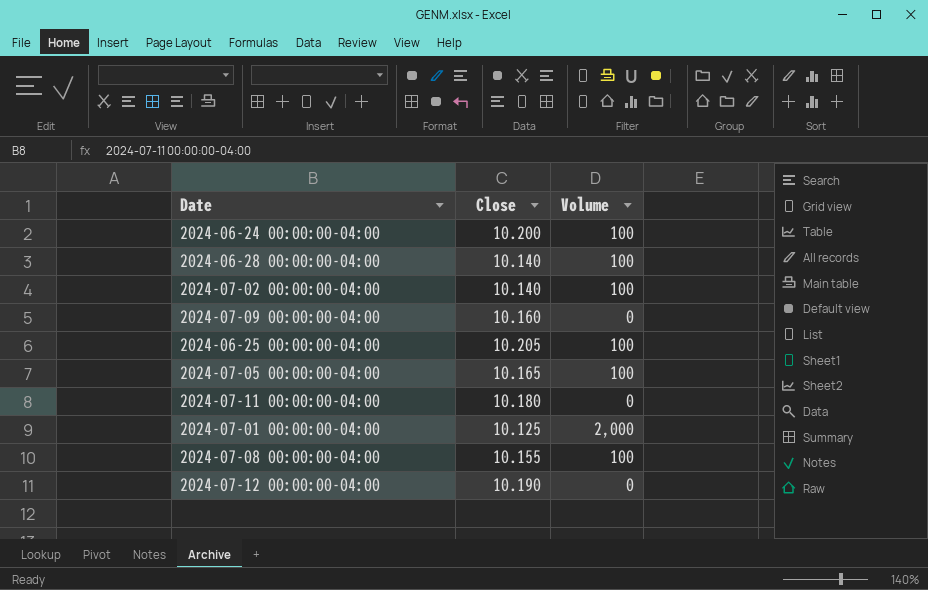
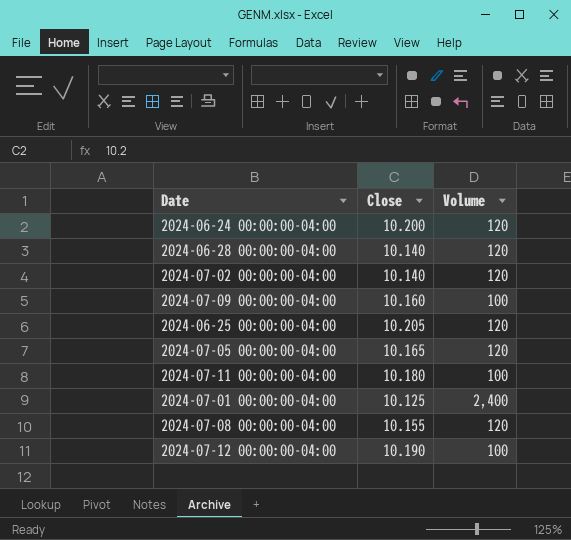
2024-06-24 00:00:00-04:00 | Volume: 100 -> 120
2024-06-28 00:00:00-04:00 | Volume: 100 -> 120
2024-07-02 00:00:00-04:00 | Volume: 100 -> 120
2024-07-09 00:00:00-04:00 | Volume: 0 -> 100
2024-06-25 00:00:00-04:00 | Volume: 100 -> 120
2024-07-05 00:00:00-04:00 | Volume: 100 -> 120
2024-07-11 00:00:00-04:00 | Volume: 0 -> 100
2024-07-01 00:00:00-04:00 | Volume: 2,000 -> 2,400
2024-07-08 00:00:00-04:00 | Volume: 100 -> 120
2024-07-12 00:00:00-04:00 | Volume: 0 -> 100

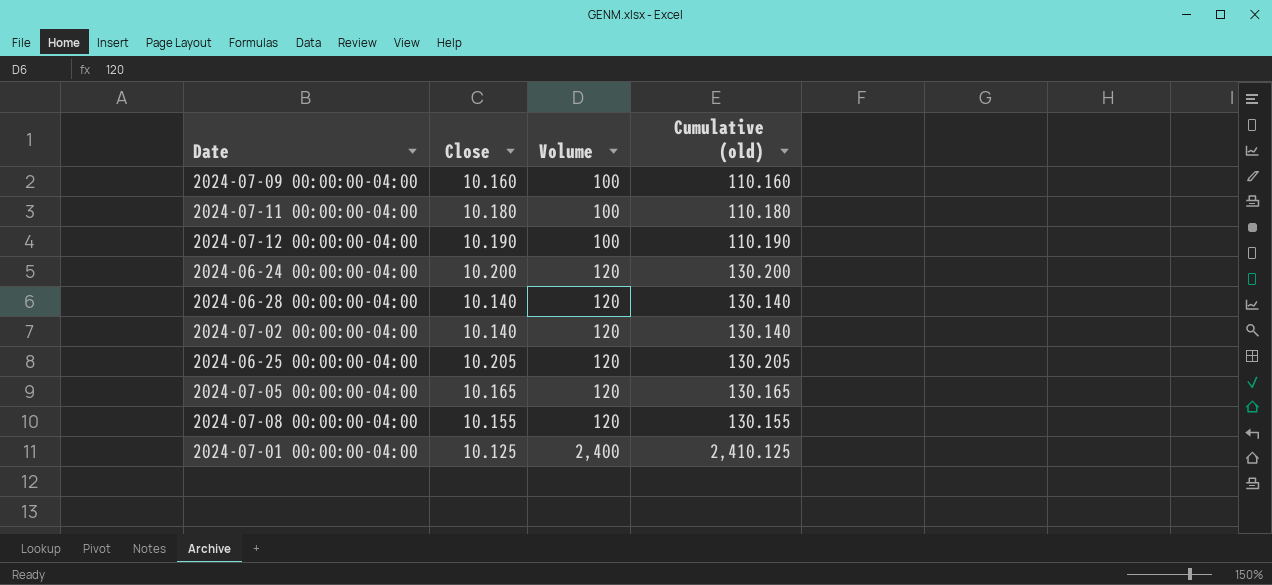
row order: none -> Volume ascending
column Cumulative (old) | formula: none -> [Close] + [Volume]

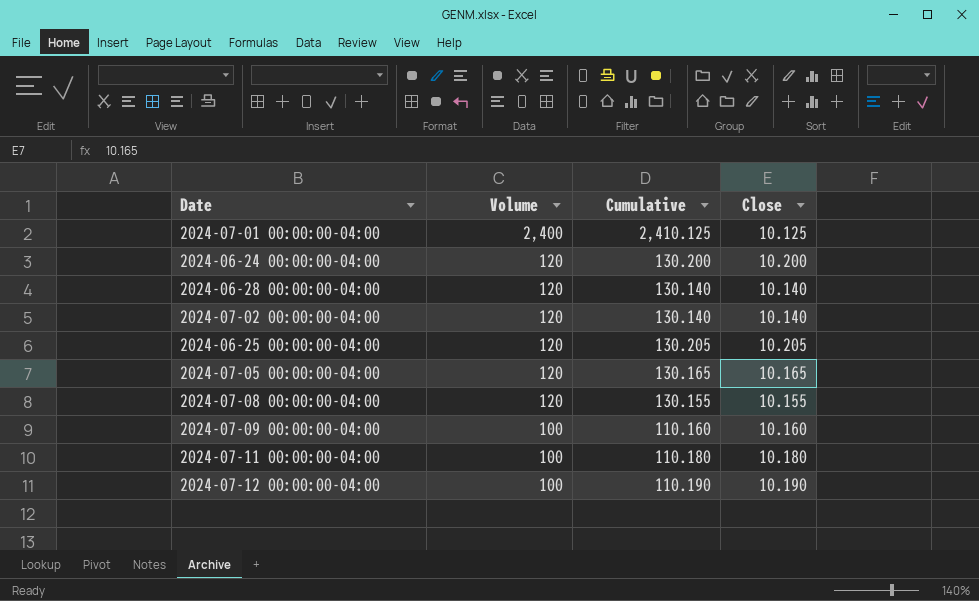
row order: Volume ascending -> Volume descending
column name: Cumulative (old) -> Cumulative
column Close | position: 2 -> 4

